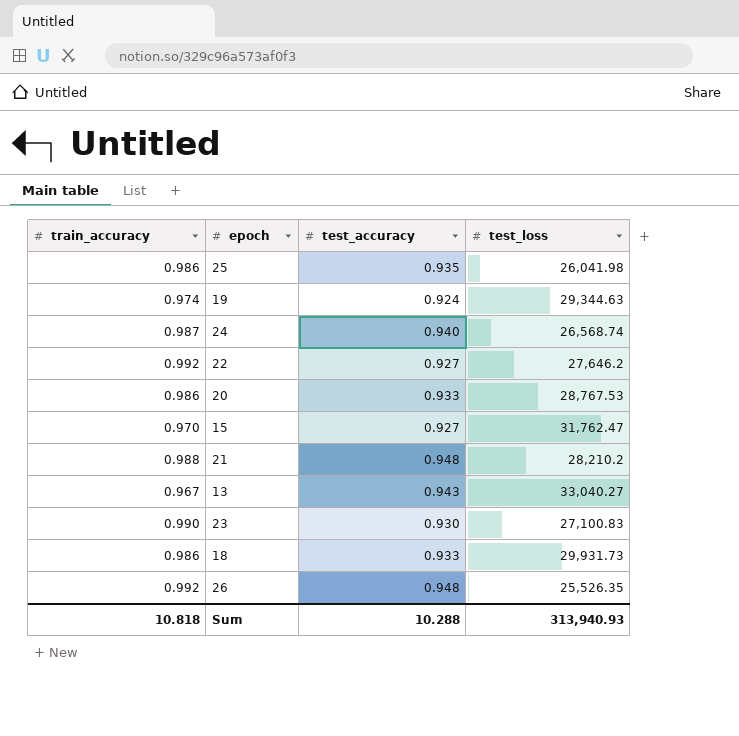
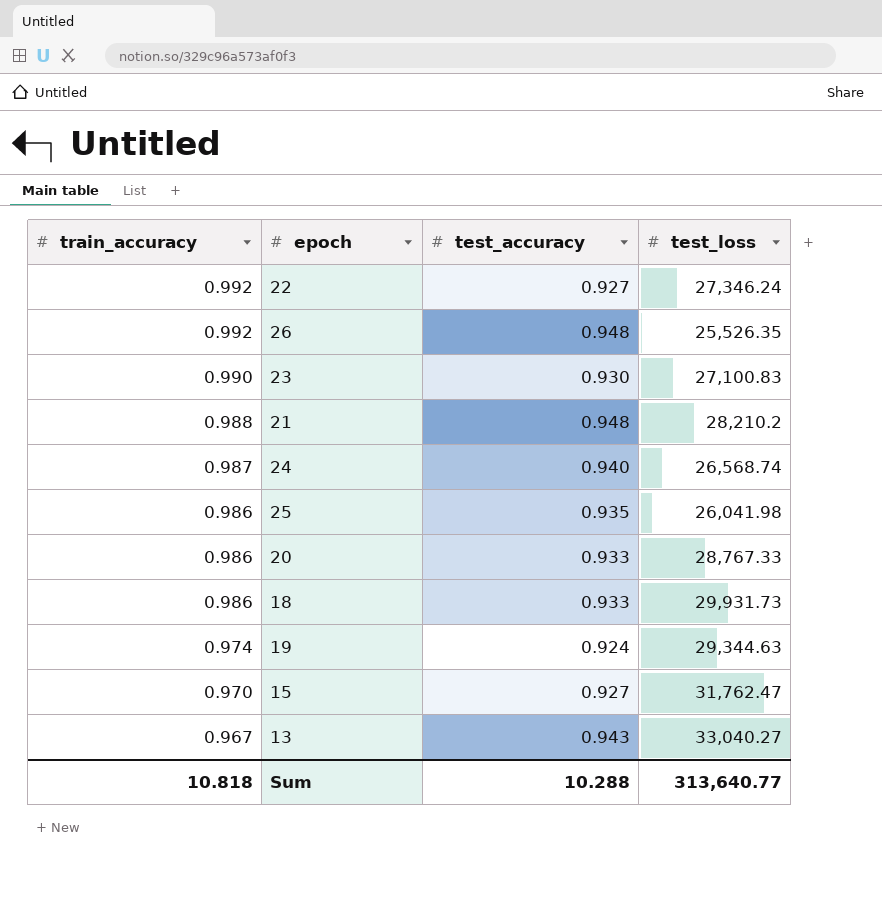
row order: none -> train_accuracy descending
22 | test_loss: 27,646.2 -> 27,346.24
20 | test_loss: 28,767.53 -> 28,767.33
Sum | test_loss: 313,940.93 -> 313,640.77

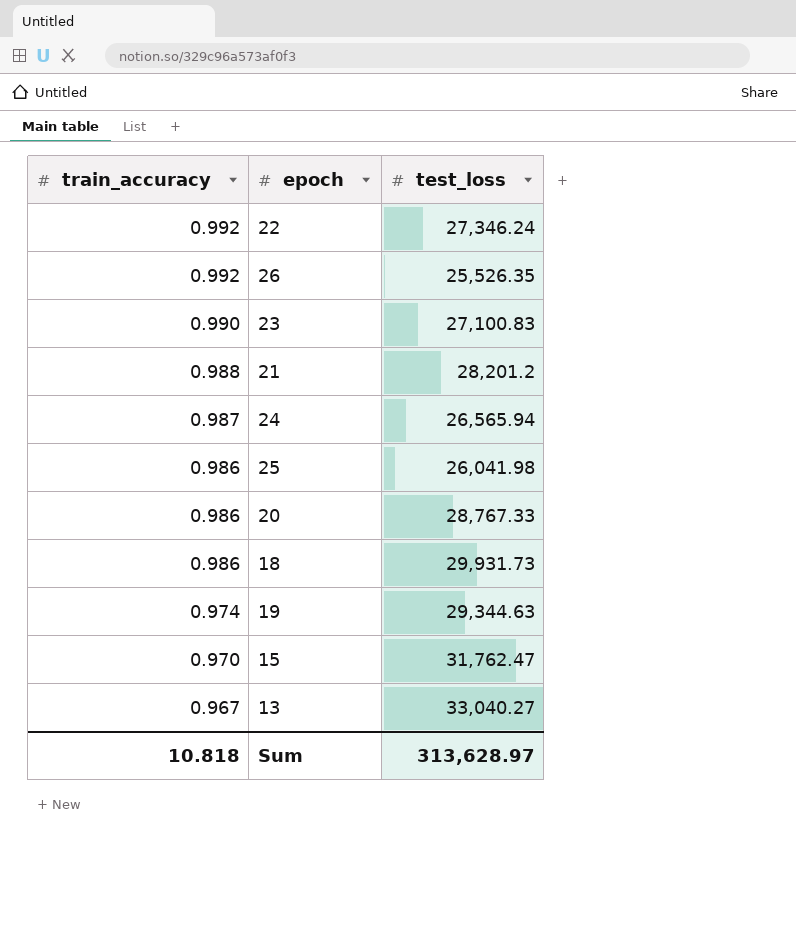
column test_accuracy | position: 3 -> none
21 | test_loss: 28,210.2 -> 28,201.2
24 | test_loss: 26,568.74 -> 26,565.94
Sum | test_loss: 313,640.77 -> 313,628.97

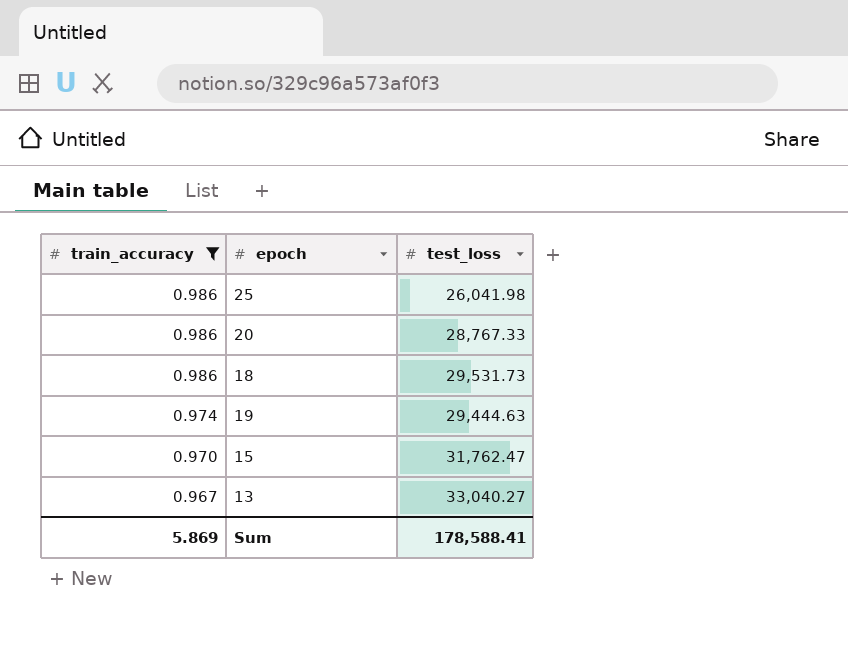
filter: none -> train_accuracy <= 0.986
18 | test_loss: 29,931.73 -> 29,531.73
19 | test_loss: 29,344.63 -> 29,444.63
Sum | train_accuracy: 10.818 -> 5.869
Sum | test_loss: 313,628.97 -> 178,588.41

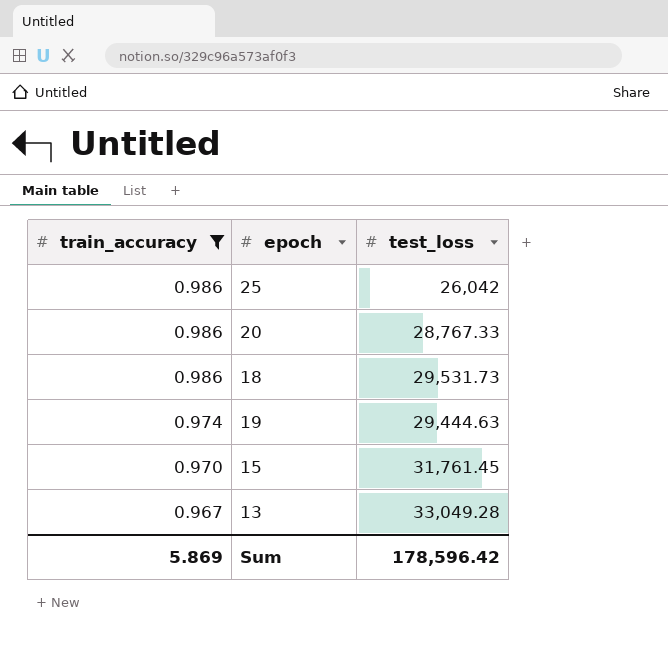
25 | test_loss: 26,041.98 -> 26,042
15 | test_loss: 31,762.47 -> 31,761.45
13 | test_loss: 33,040.27 -> 33,049.28
Sum | test_loss: 178,588.41 -> 178,596.42

